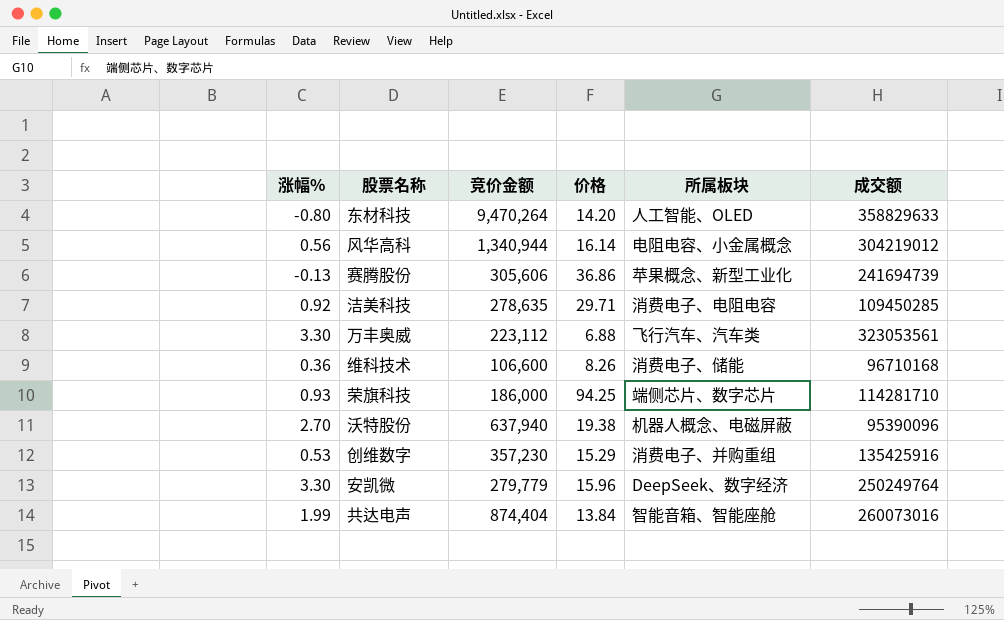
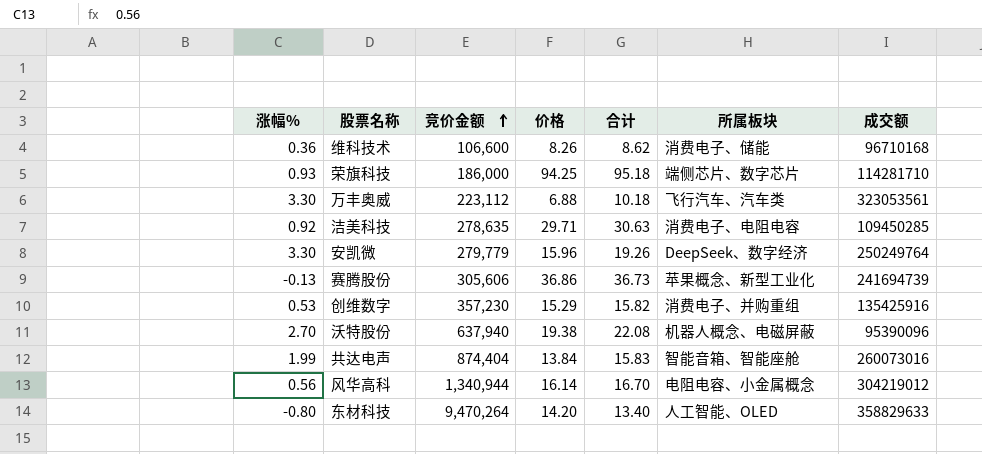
row order: none -> 竞价金额 ascending
column 合计 | formula: none -> [涨幅%] + [价格]

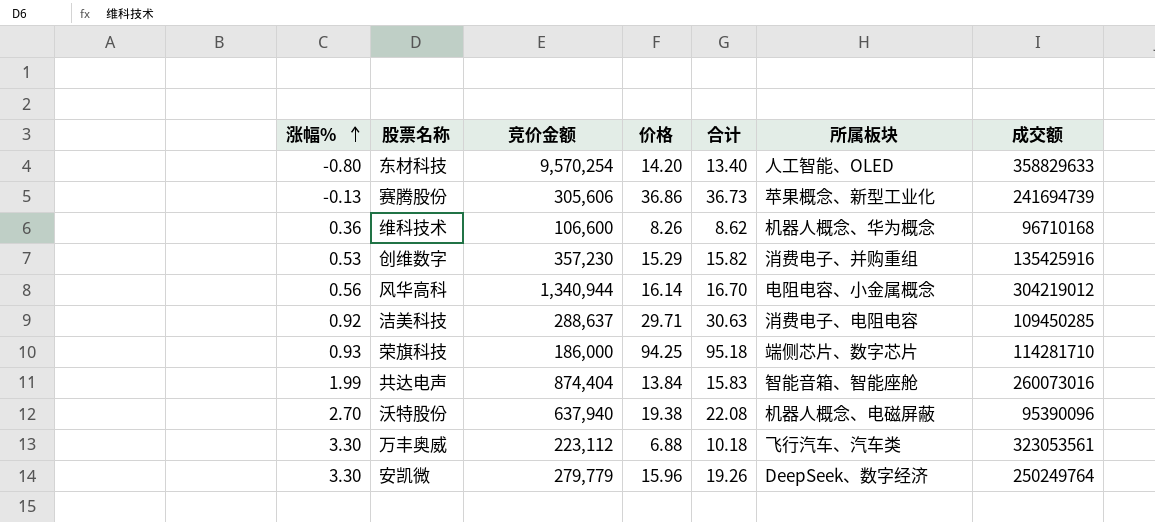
row order: 竞价金额 ascending -> 涨幅% ascending
东材科技 | 竞价金额: 9,470,264 -> 9,570,254
维科技术 | 所属板块: 消费电子、储能 -> 机器人概念、华为概念
洁美科技 | 竞价金额: 278,635 -> 288,637

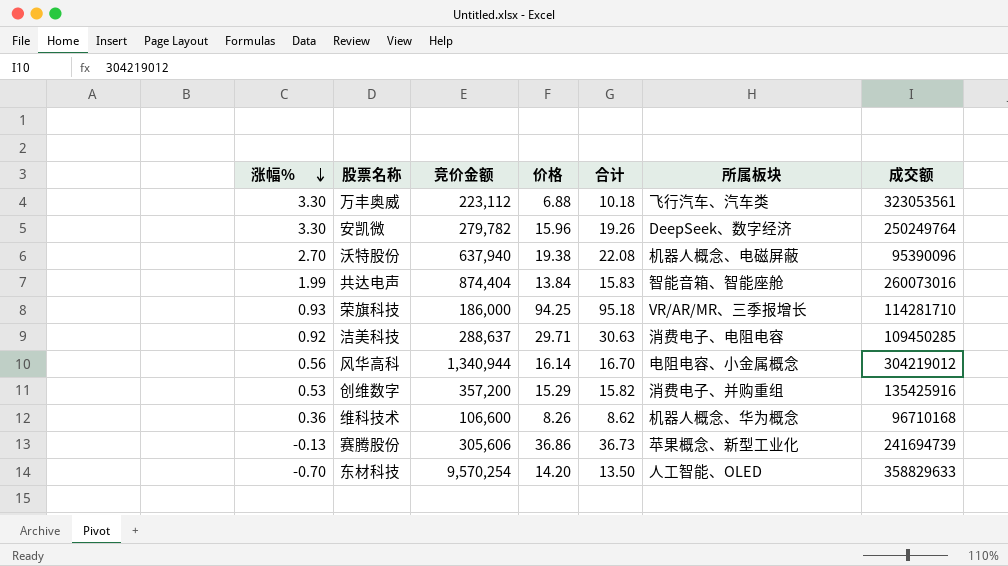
row order: 涨幅% ascending -> 涨幅% descending
安凯微 | 竞价金额: 279,779 -> 279,782
荣旗科技 | 所属板块: 端侧芯片、数字芯片 -> VR/AR/MR、三季报增长
创维数字 | 竞价金额: 357,230 -> 357,200
东材科技 | 涨幅%: -0.80 -> -0.70
东材科技 | 合计: 13.40 -> 13.50

